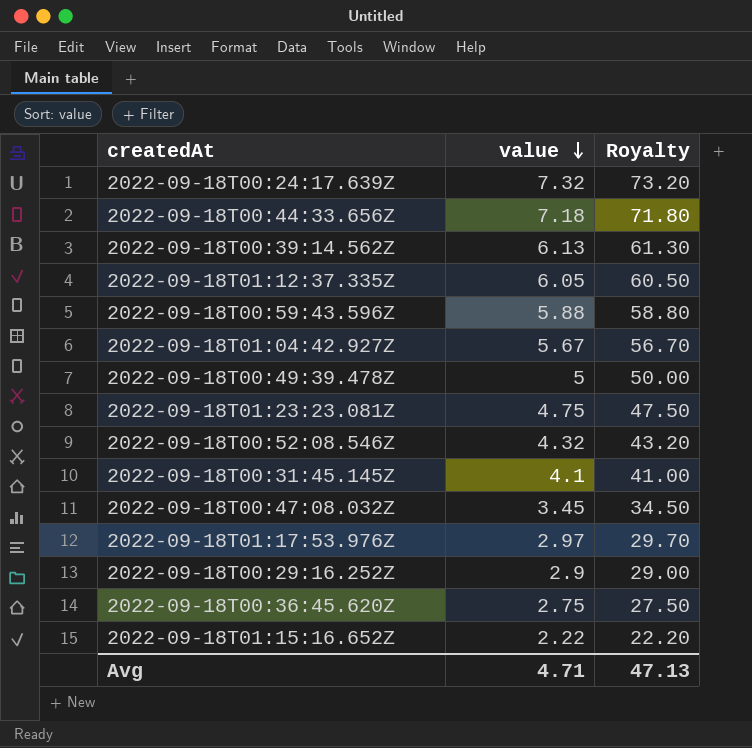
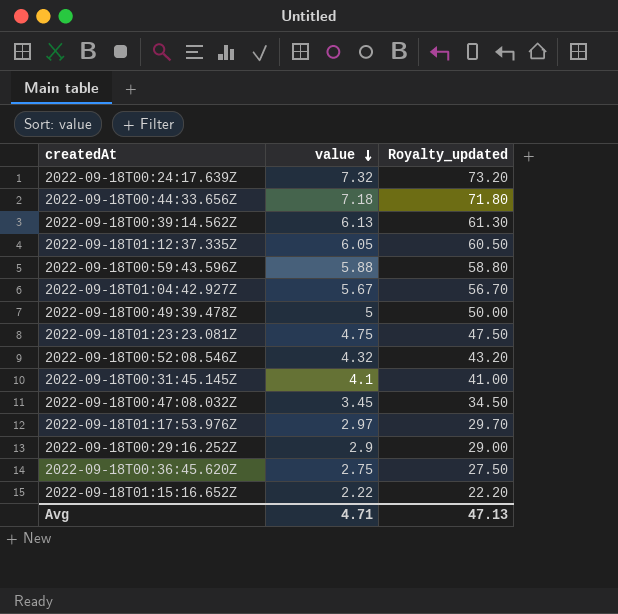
column name: Royalty -> Royalty_updated

